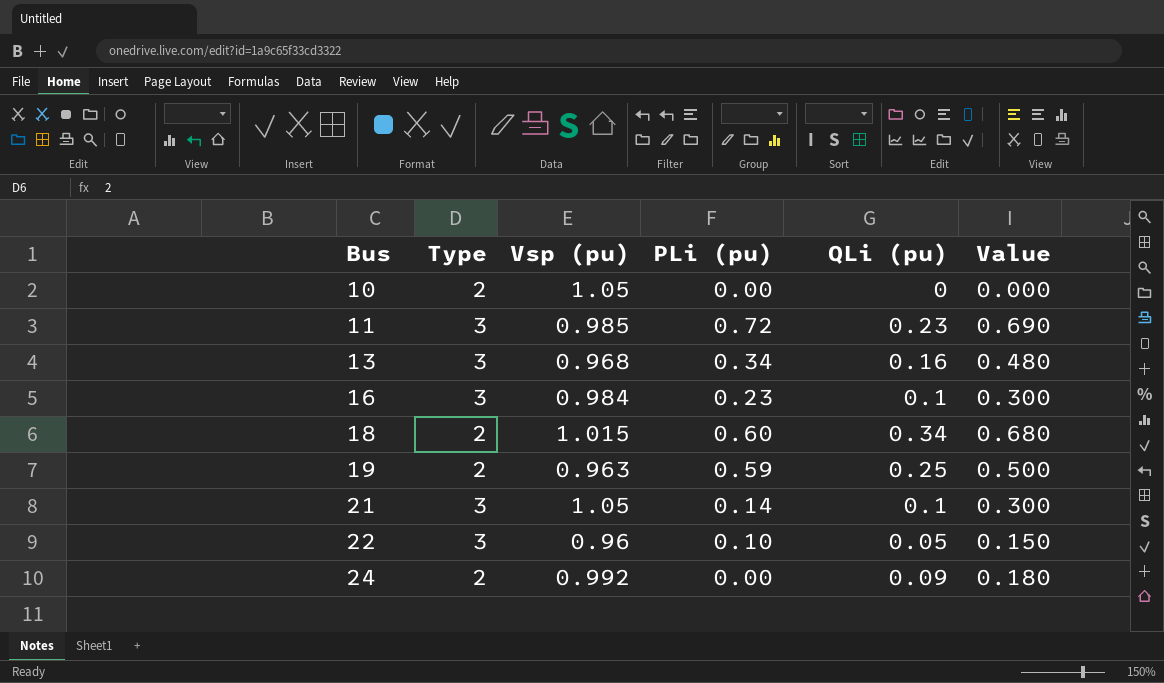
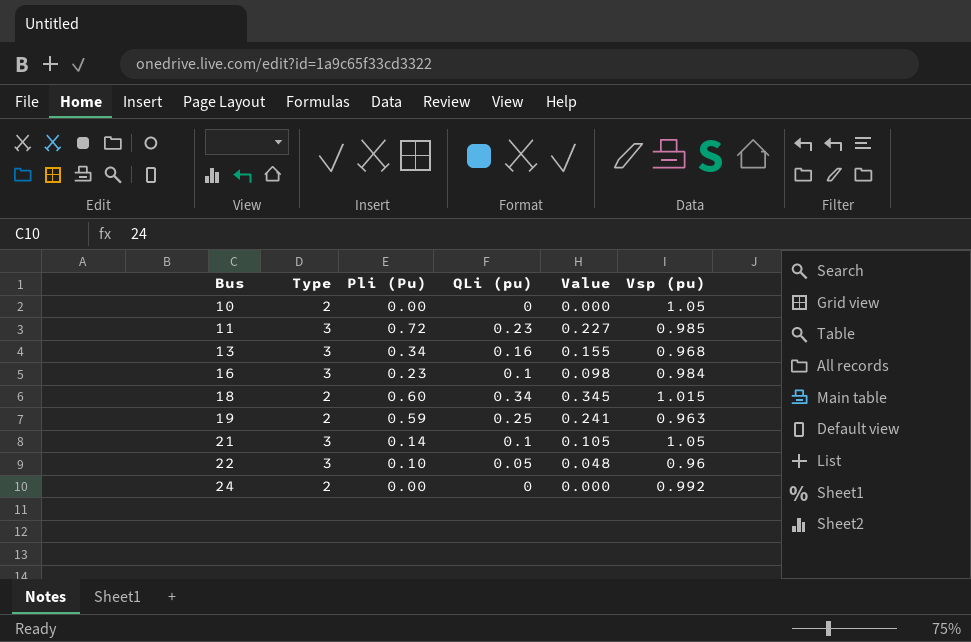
column name: PLi (pu) -> Pli (Pu)
column Value | formula: [Type] * [QLi (pu)] -> [QLi (pu)] * [Vsp (pu)]
column Vsp (pu) | position: 3 -> 6
24 | QLi (pu): 0.09 -> 0

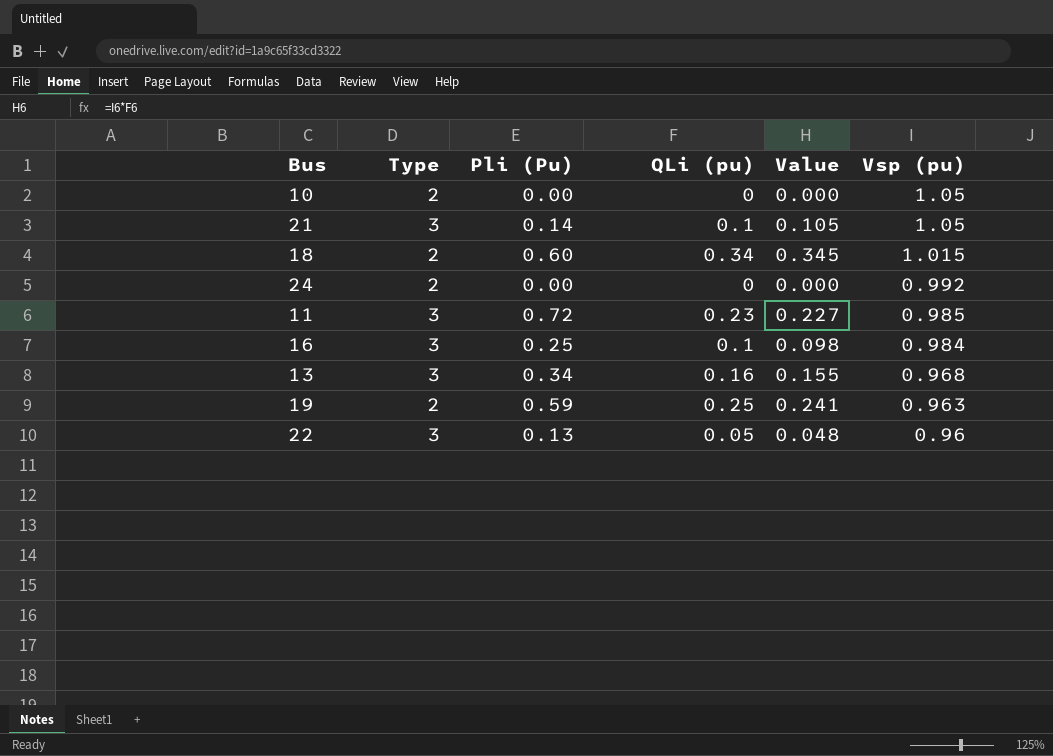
row order: Bus ascending -> Vsp (pu) descending
16 | Pli (Pu): 0.23 -> 0.25
22 | Pli (Pu): 0.10 -> 0.13

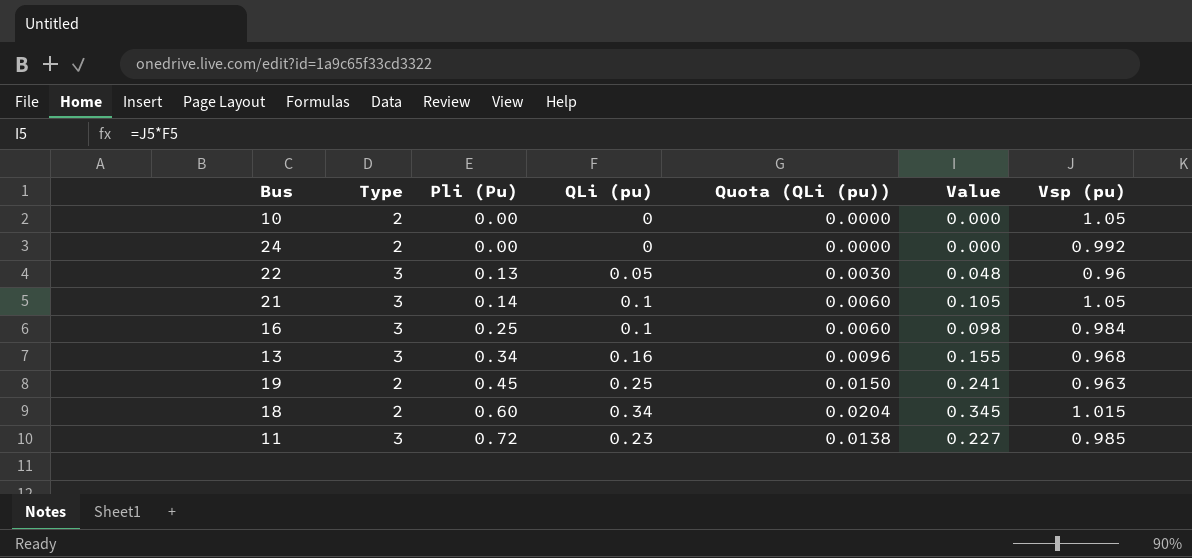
row order: Vsp (pu) descending -> Pli (Pu) ascending
column Quota (QLi (pu)) | formula: none -> [QLi (pu)] * 0.06
19 | Pli (Pu): 0.59 -> 0.45

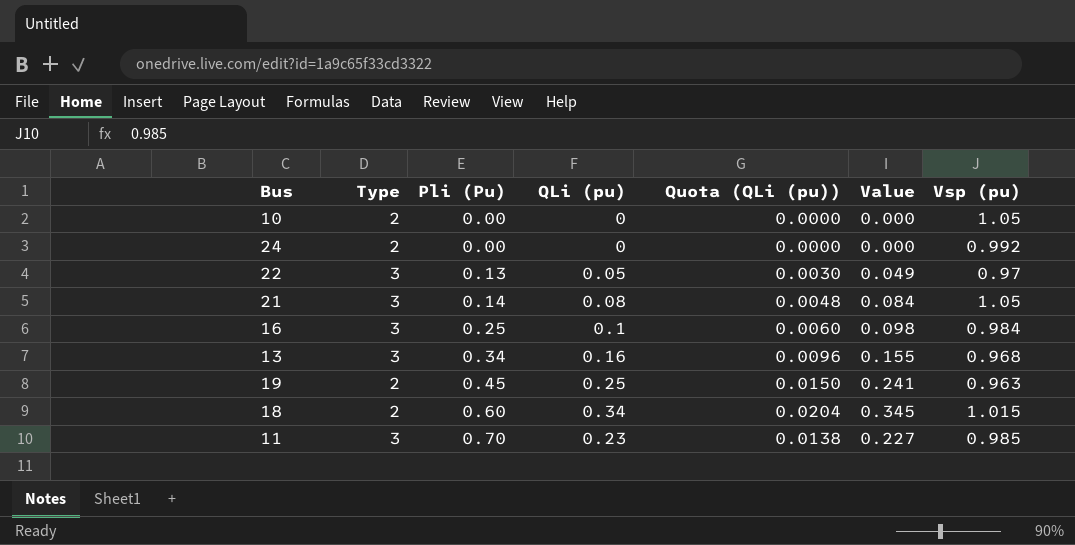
22 | Value: 0.048 -> 0.049
22 | Vsp (pu): 0.96 -> 0.97
21 | QLi (pu): 0.1 -> 0.08
21 | Quota (QLi (pu)): 0.0060 -> 0.0048
21 | Value: 0.105 -> 0.084
11 | Pli (Pu): 0.72 -> 0.70

